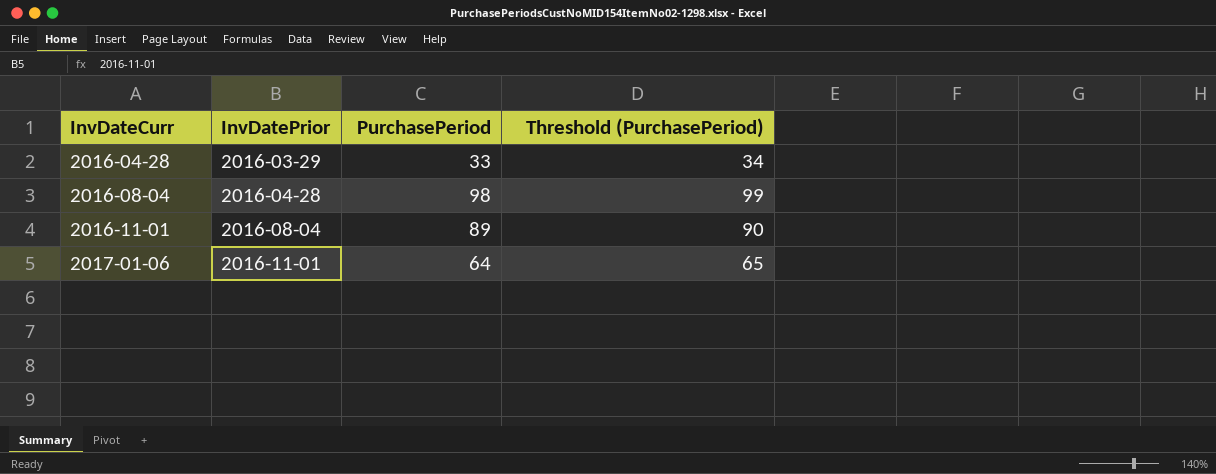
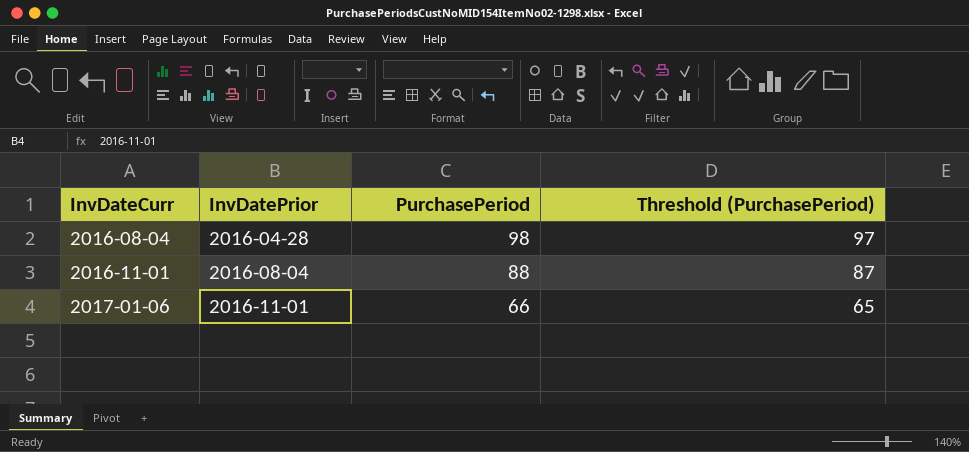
column Threshold (PurchasePeriod) | formula: [PurchasePeriod] + 1 -> [PurchasePeriod] - 1
row 2016-04-28: 2016-03-29 | 33 | 34 -> none
2016-11-01 | PurchasePeriod: 89 -> 88
2017-01-06 | PurchasePeriod: 64 -> 66

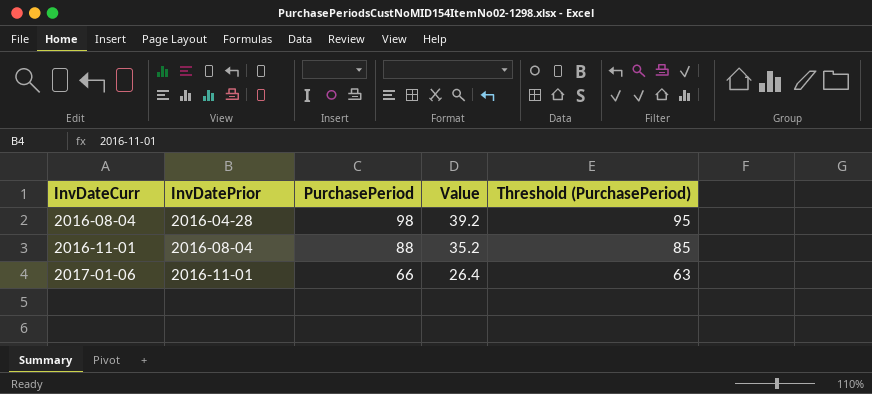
column Value | formula: none -> [PurchasePeriod] * 0.4
column Threshold (PurchasePeriod) | formula: [PurchasePeriod] - 1 -> [PurchasePeriod] - 3

